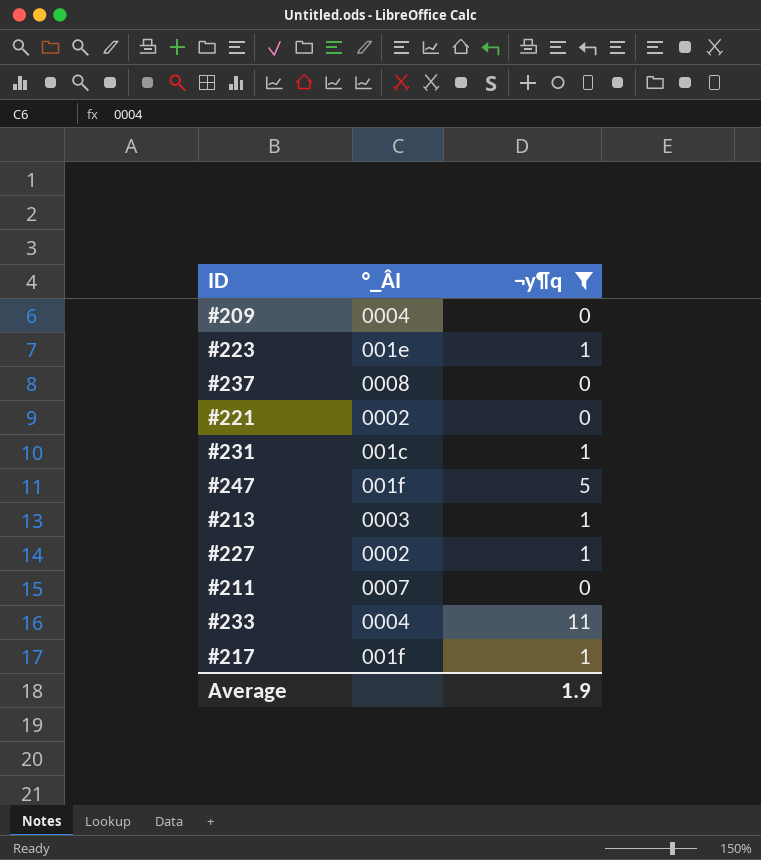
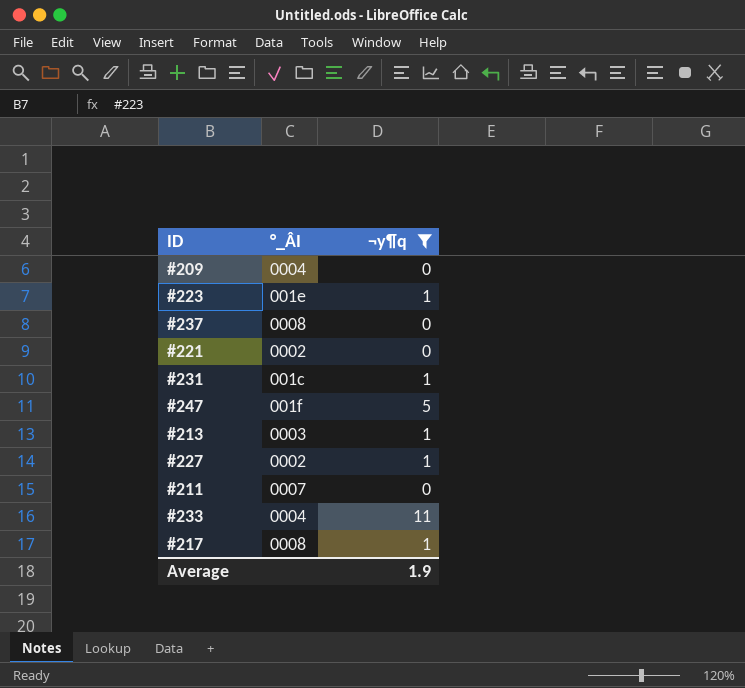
#217 | °_ÂI: 001f -> 0008

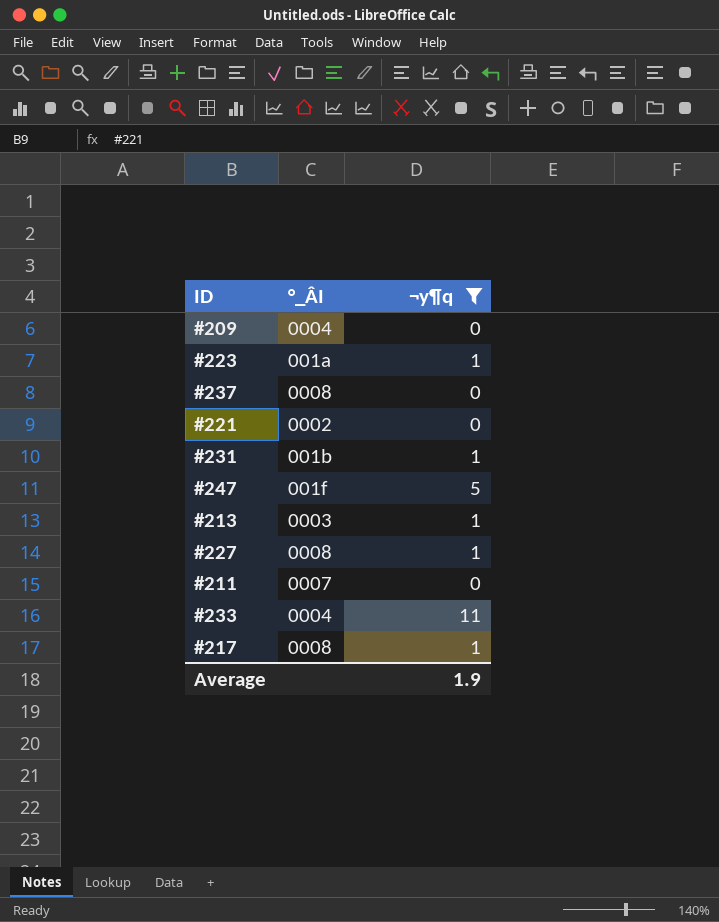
#223 | °_ÂI: 001e -> 001a
#231 | °_ÂI: 001c -> 001b
#227 | °_ÂI: 0002 -> 0008

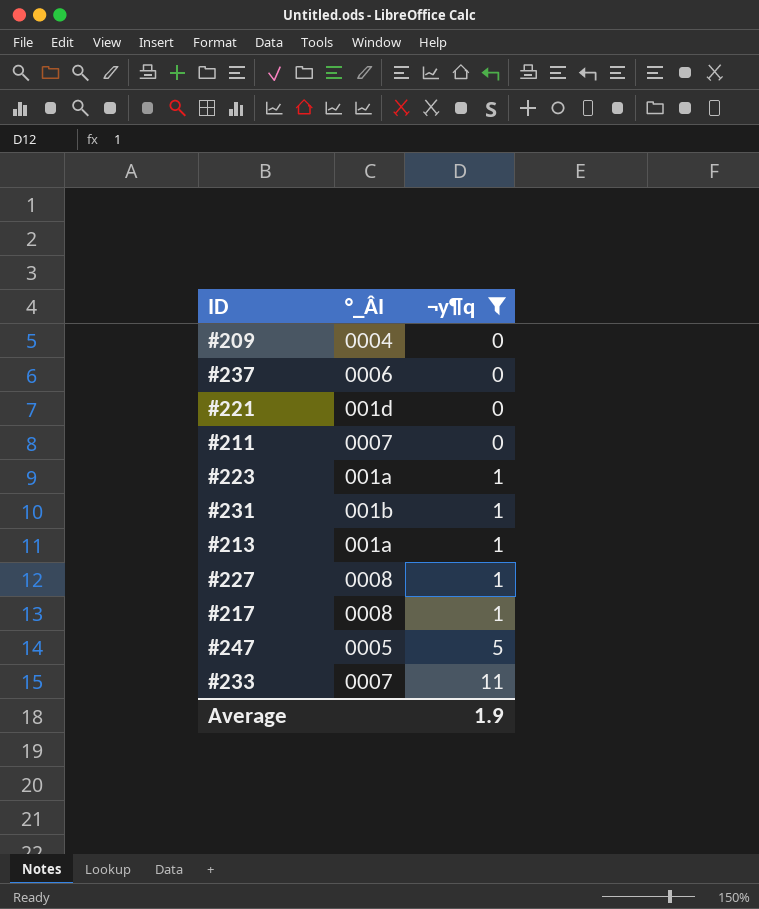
row order: none -> ¬y¶q ascending
#237 | °_ÂI: 0008 -> 0006
#221 | °_ÂI: 0002 -> 001d
#213 | °_ÂI: 0003 -> 001a
#247 | °_ÂI: 001f -> 0005
#233 | °_ÂI: 0004 -> 0007

